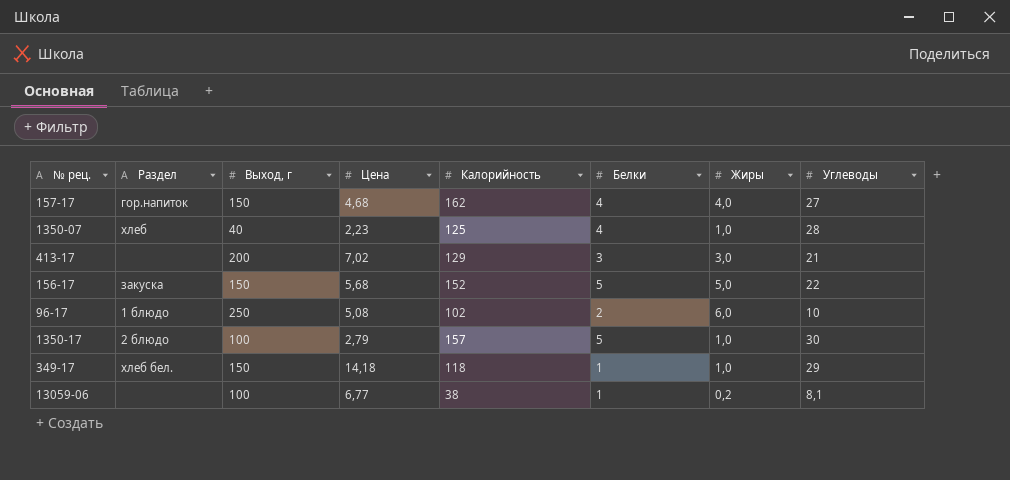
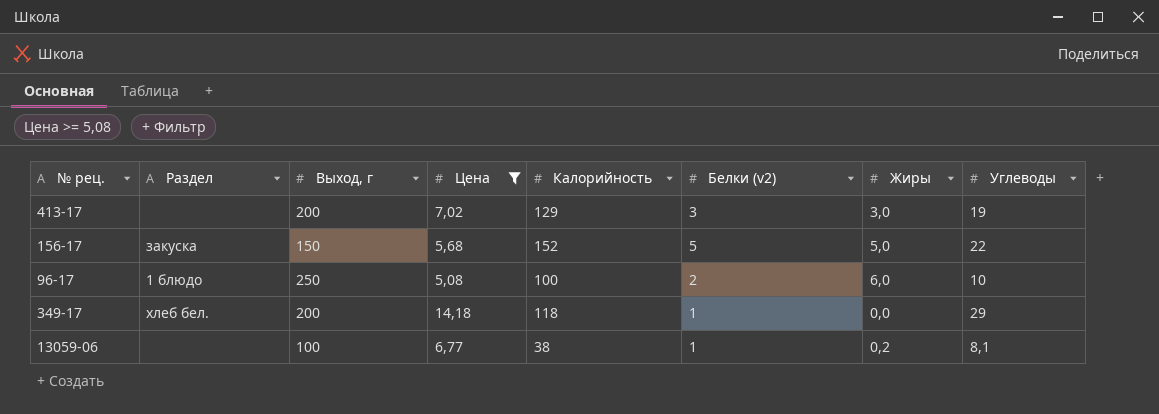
filter: none -> Цена >= 5,08
column name: Белки -> Белки (v2)
413-17 | Углеводы: 21 -> 19
96-17 | Калорийность: 102 -> 100
349-17 | Выход, г: 150 -> 200
349-17 | Жиры: 1,0 -> 0,0

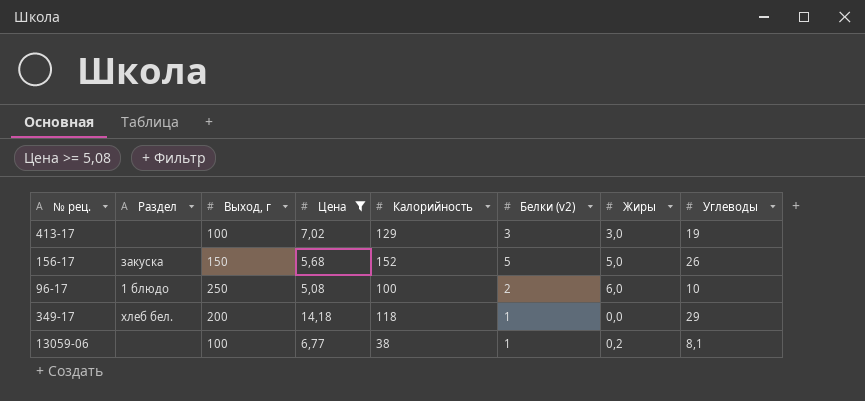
413-17 | Выход, г: 200 -> 100
156-17 | Углеводы: 22 -> 26

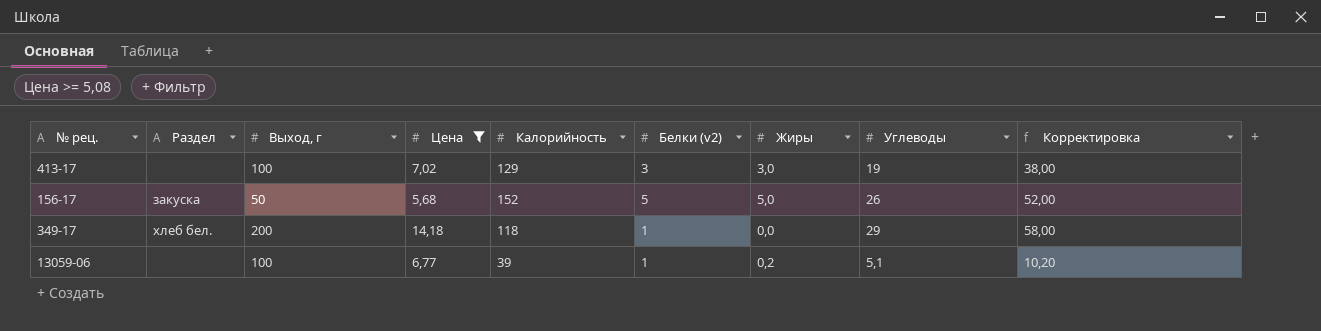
column Корректировка | formula: none -> [Углеводы] * 2
row 96-17: 1 блюдо | 250 | 5,08 | 100 | 2 | 6,0 | 10 -> none
156-17 | Выход, г: 150 -> 50
13059-06 | Калорийность: 38 -> 39
13059-06 | Углеводы: 8,1 -> 5,1

